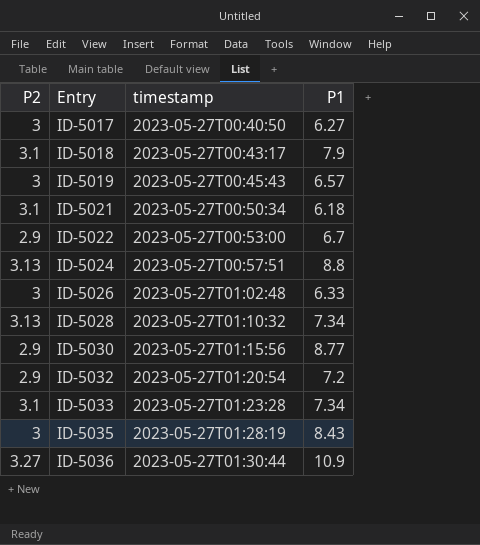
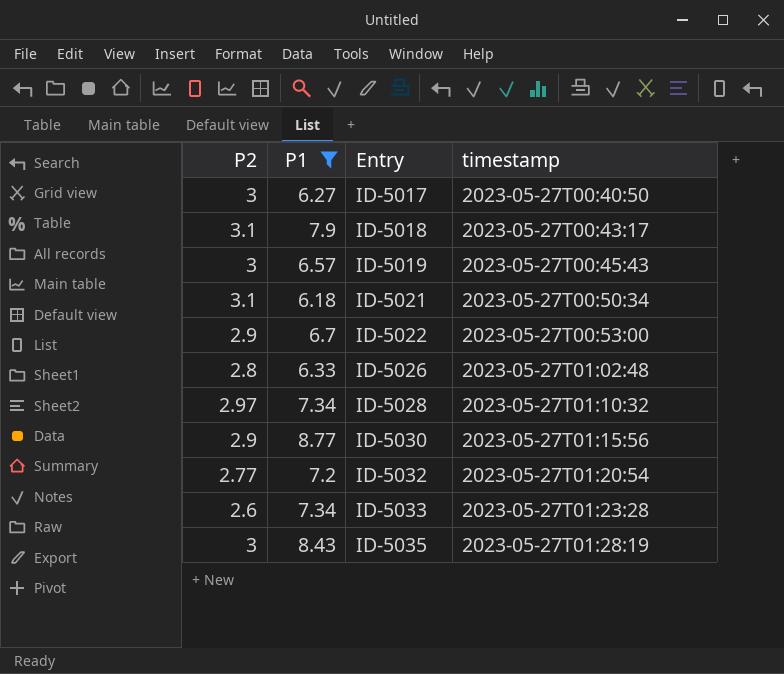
filter: none -> P1 <= 8.77
column P1 | position: 4 -> 2
ID-5026 | P2: 3 -> 2.8
ID-5028 | P2: 3.13 -> 2.97
ID-5032 | P2: 2.9 -> 2.77
ID-5033 | P2: 3.1 -> 2.6

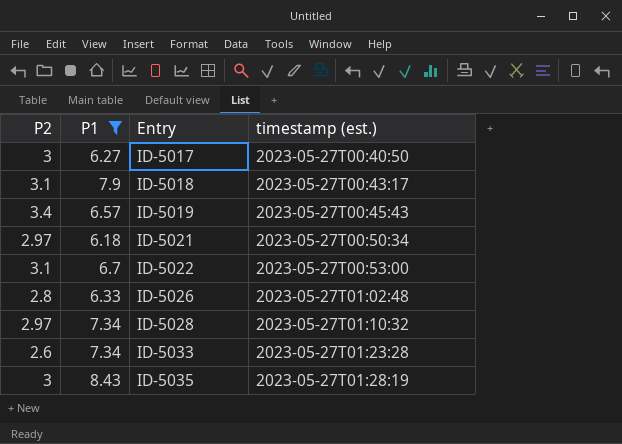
column name: timestamp -> timestamp (est.)
row ID-5030: 2.9 | 8.77 | 2023-05-27T01:15:56 -> none
row ID-5032: 2.77 | 7.2 | 2023-05-27T01:20:54 -> none
ID-5019 | P2: 3 -> 3.4
ID-5021 | P2: 3.1 -> 2.97
ID-5022 | P2: 2.9 -> 3.1

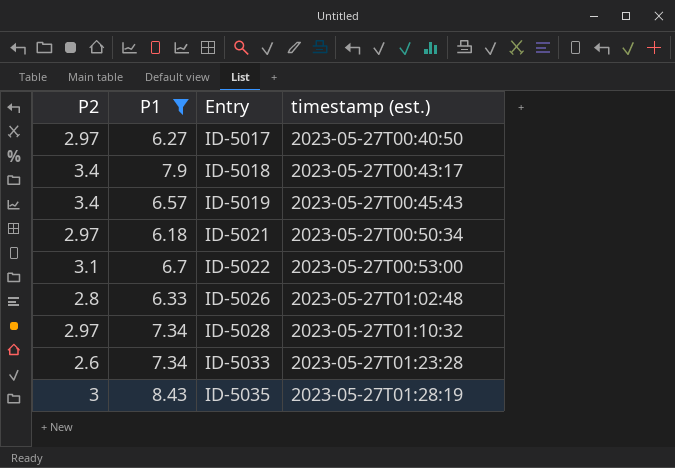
ID-5017 | P2: 3 -> 2.97
ID-5018 | P2: 3.1 -> 3.4

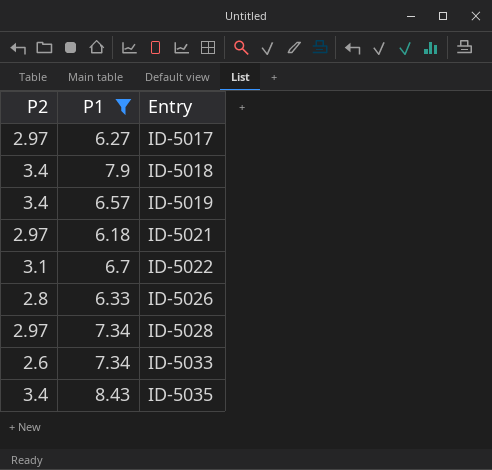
column timestamp (est.) | position: 4 -> none
ID-5035 | P2: 3 -> 3.4

